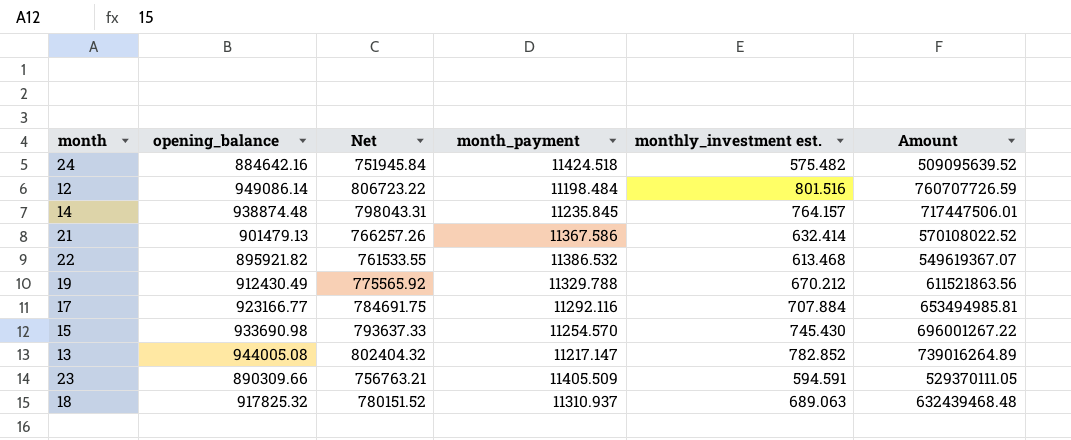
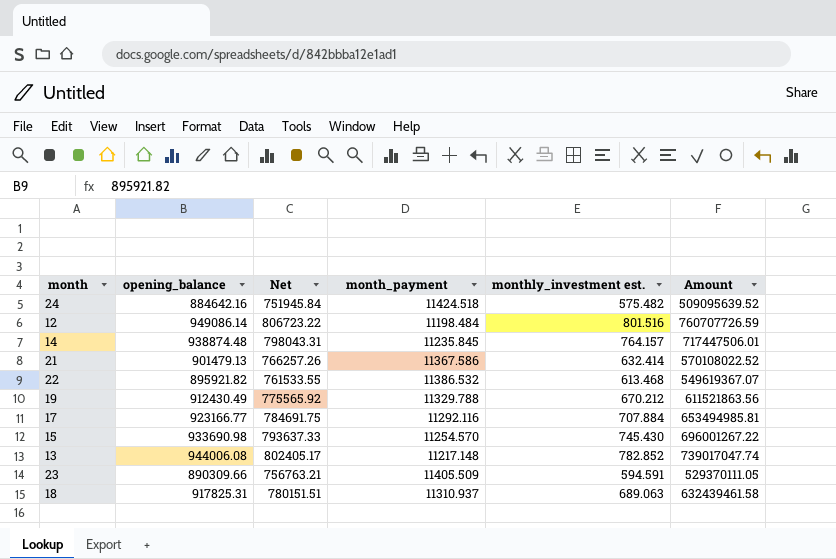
13 | opening_balance: 944005.08 -> 944006.08
13 | Net: 802404.32 -> 802405.17
13 | month_payment: 11217.147 -> 11217.148
13 | Amount: 739016264.89 -> 739017047.74
18 | opening_balance: 917825.32 -> 917825.31
18 | Net: 780151.52 -> 780151.51
18 | Amount: 632439468.48 -> 632439461.58

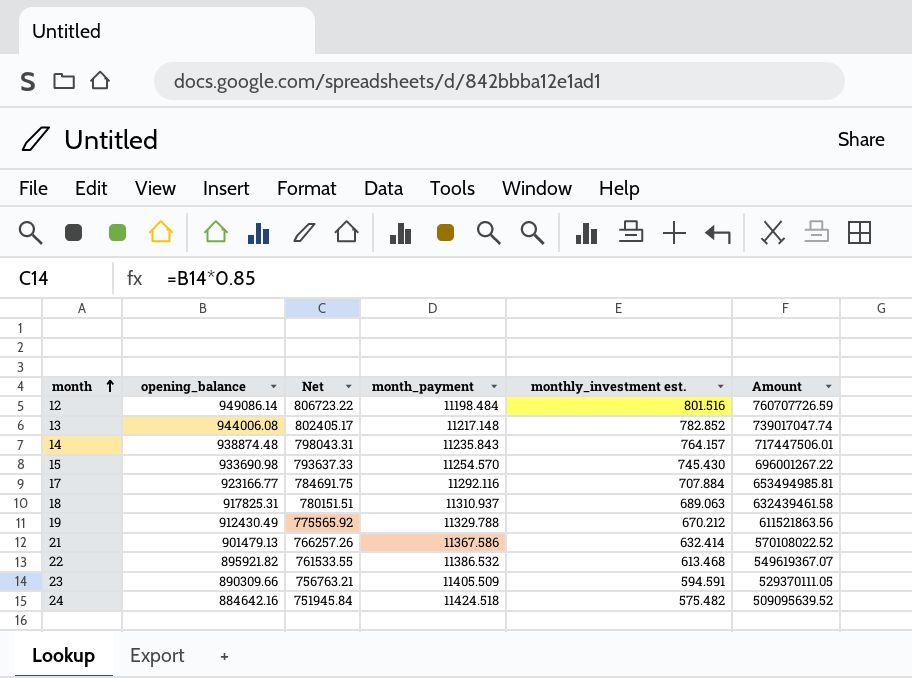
row order: none -> month ascending
14 | month_payment: 11235.845 -> 11235.843

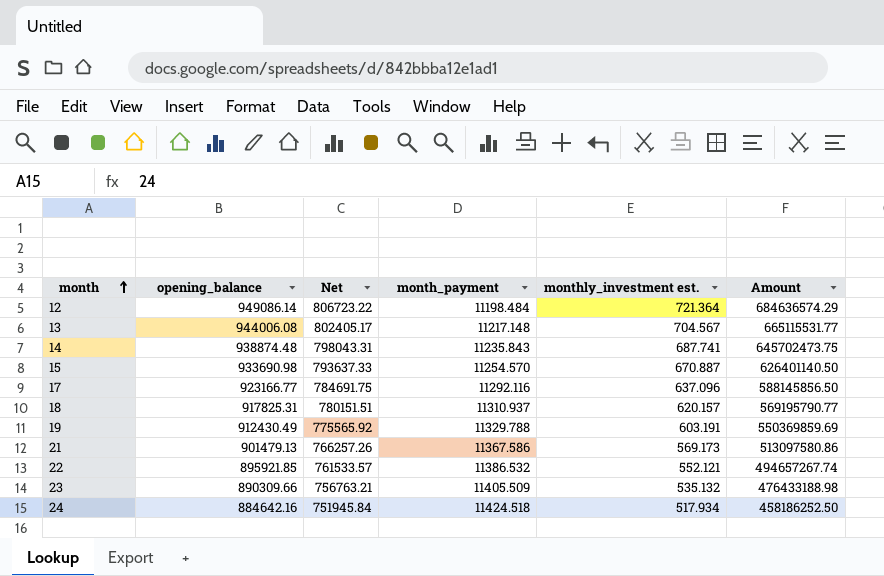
12 | monthly_investment est.: 801.516 -> 721.364
12 | Amount: 760707726.59 -> 684636574.29
13 | monthly_investment est.: 782.852 -> 704.567
13 | Amount: 739017047.74 -> 665115531.77
14 | monthly_investment est.: 764.157 -> 687.741
14 | Amount: 717447506.01 -> 645702473.75
15 | monthly_investment est.: 745.430 -> 670.887
15 | Amount: 696001267.22 -> 626401140.50
17 | monthly_investment est.: 707.884 -> 637.096
17 | Amount: 653494985.81 -> 588145856.50
18 | monthly_investment est.: 689.063 -> 620.157
18 | Amount: 632439461.58 -> 569195790.77
19 | monthly_investment est.: 670.212 -> 603.191
19 | Amount: 611521863.56 -> 550369859.69
21 | monthly_investment est.: 632.414 -> 569.173
21 | Amount: 570108022.52 -> 513097580.86
22 | opening_balance: 895921.82 -> 895921.85
22 | Net: 761533.55 -> 761533.57
22 | monthly_investment est.: 613.468 -> 552.121
22 | Amount: 549619367.07 -> 494657267.74
23 | monthly_investment est.: 594.591 -> 535.132
23 | Amount: 529370111.05 -> 476433188.98
24 | monthly_investment est.: 575.482 -> 517.934
24 | Amount: 509095639.52 -> 458186252.50

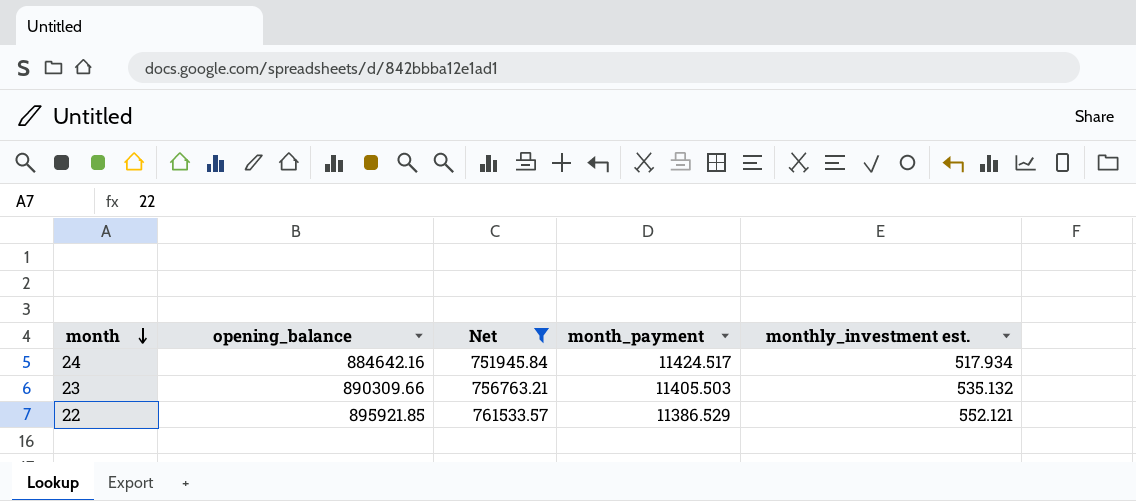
filter: none -> Net <= 761533.57
row order: month ascending -> month descending
column Amount | formula: [opening_balance] * [monthly_investment est.] -> none
24 | month_payment: 11424.518 -> 11424.517
23 | month_payment: 11405.509 -> 11405.503
22 | month_payment: 11386.532 -> 11386.529

